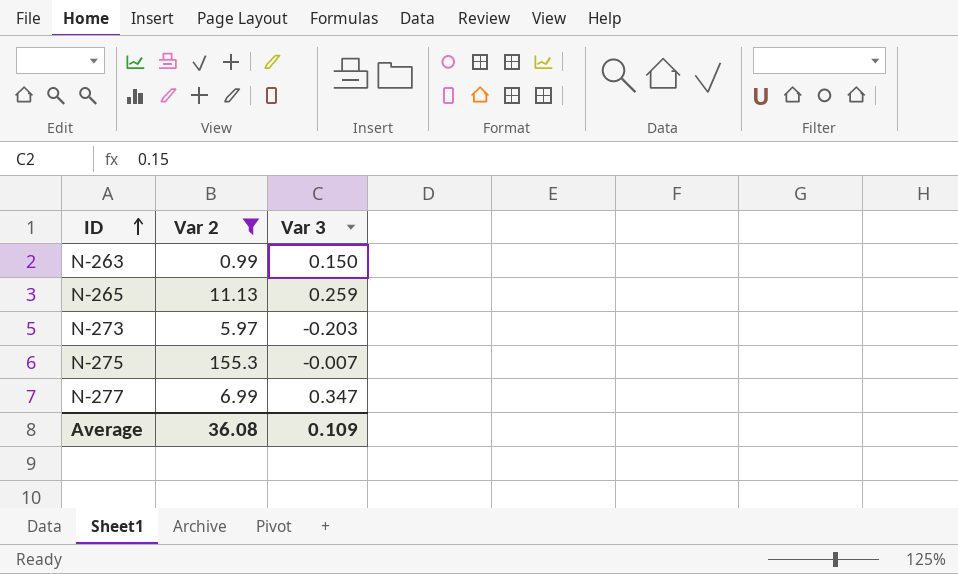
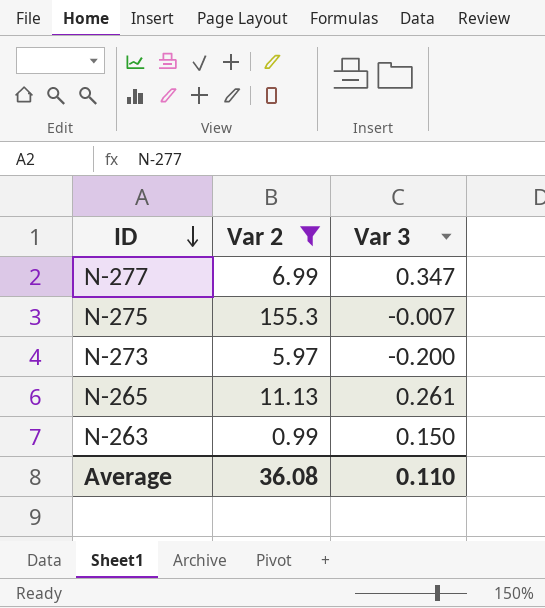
row order: ID ascending -> ID descending
N-273 | Var 3: -0.203 -> -0.200
N-265 | Var 3: 0.259 -> 0.261
Average | Var 3: 0.109 -> 0.110

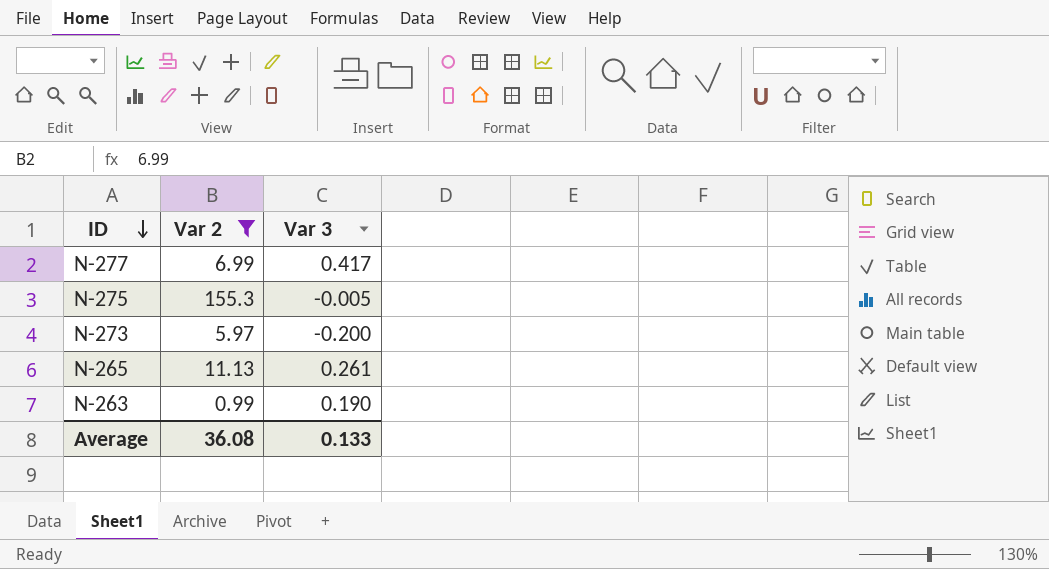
N-277 | Var 3: 0.347 -> 0.417
N-275 | Var 3: -0.007 -> -0.005
N-263 | Var 3: 0.150 -> 0.190
Average | Var 3: 0.110 -> 0.133

